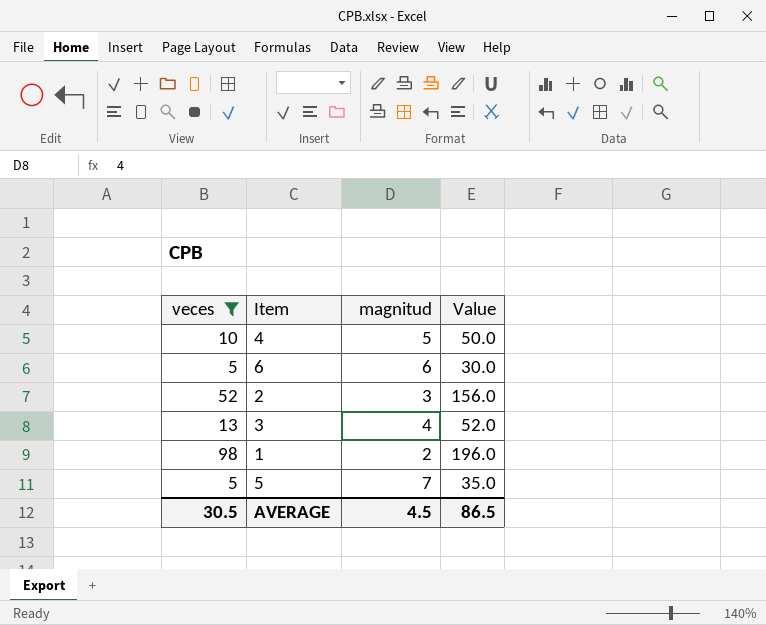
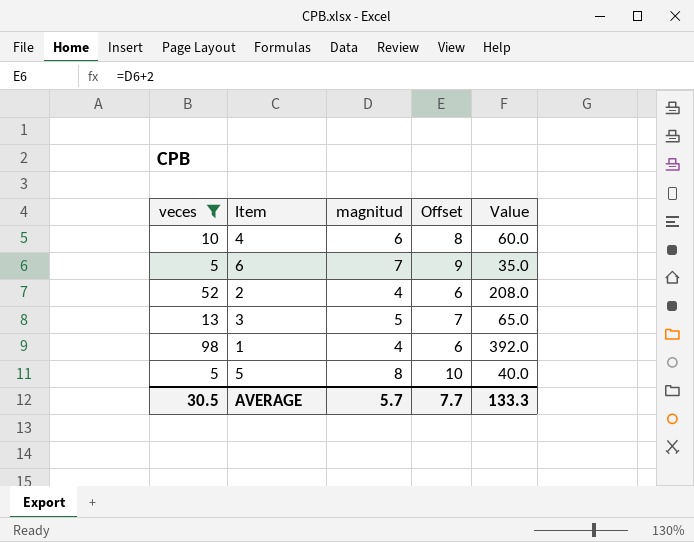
column Offset | formula: none -> [magnitud] + 2
4 | magnitud: 5 -> 6
4 | Value: 50.0 -> 60.0
6 | magnitud: 6 -> 7
6 | Value: 30.0 -> 35.0
2 | magnitud: 3 -> 4
2 | Value: 156.0 -> 208.0
3 | magnitud: 4 -> 5
3 | Value: 52.0 -> 65.0
1 | magnitud: 2 -> 4
1 | Value: 196.0 -> 392.0
5 | magnitud: 7 -> 8
5 | Value: 35.0 -> 40.0
AVERAGE | magnitud: 4.5 -> 5.7
AVERAGE | Value: 86.5 -> 133.3

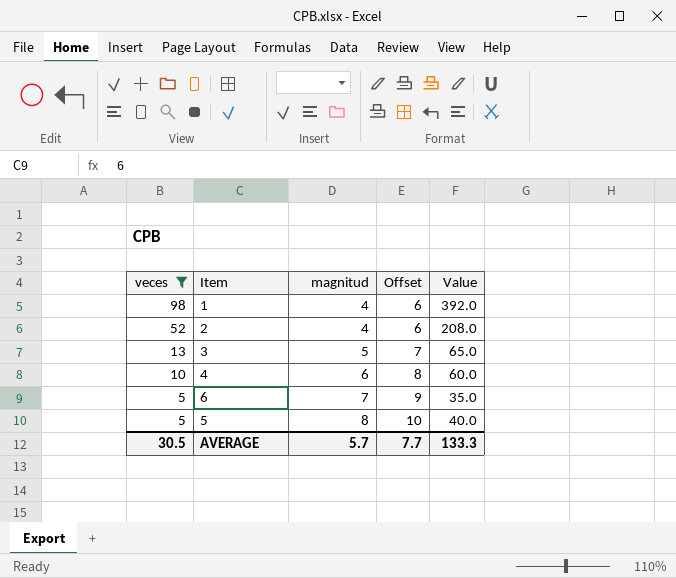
row order: none -> veces descending

